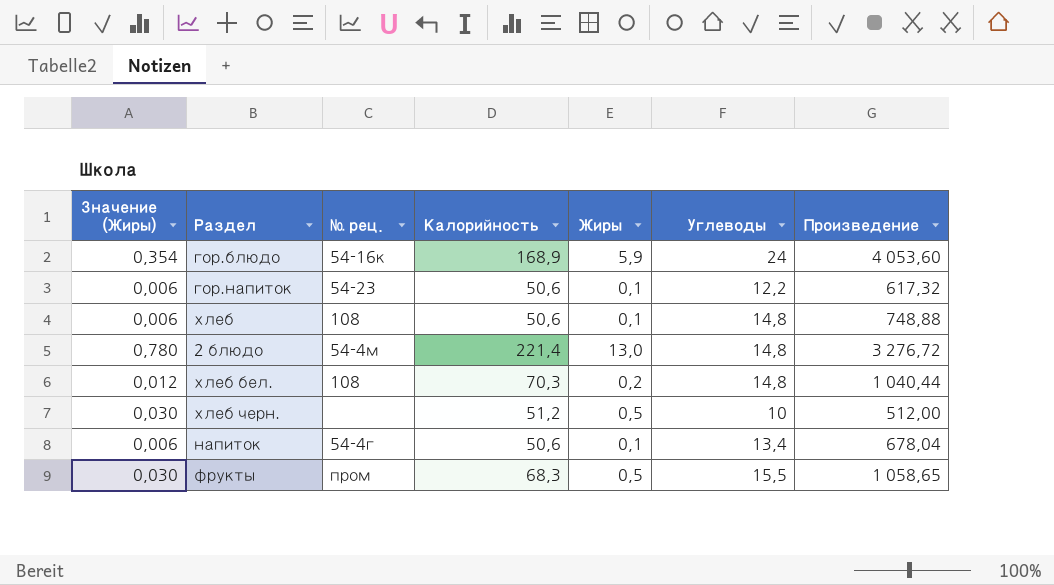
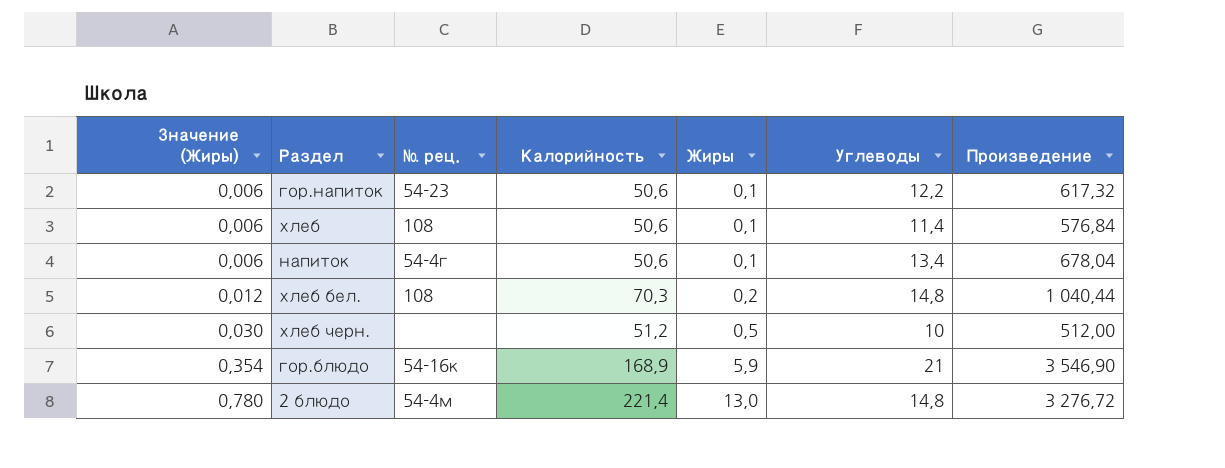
row order: none -> Значение (Жиры) ascending
row фрукты: 0,030 | пром | 68,3 | 0,5 | 15,5 | 1 058,65 -> none
хлеб | Углеводы: 14,8 -> 11,4
хлеб | Произведение: 748,88 -> 576,84
гор.блюдо | Углеводы: 24 -> 21
гор.блюдо | Произведение: 4 053,60 -> 3 546,90

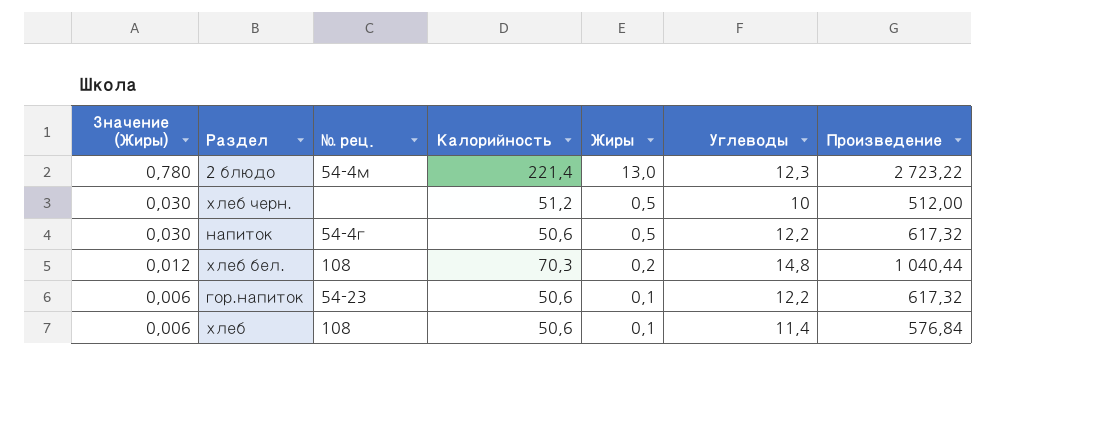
row order: Значение (Жиры) ascending -> Значение (Жиры) descending
row гор.блюдо: 0,354 | 54-16к | 168,9 | 5,9 | 21 | 3 546,90 -> none
2 блюдо | Углеводы: 14,8 -> 12,3
2 блюдо | Произведение: 3 276,72 -> 2 723,22
напиток | Значение (Жиры): 0,006 -> 0,030
напиток | Жиры: 0,1 -> 0,5
напиток | Углеводы: 13,4 -> 12,2
напиток | Произведение: 678,04 -> 617,32

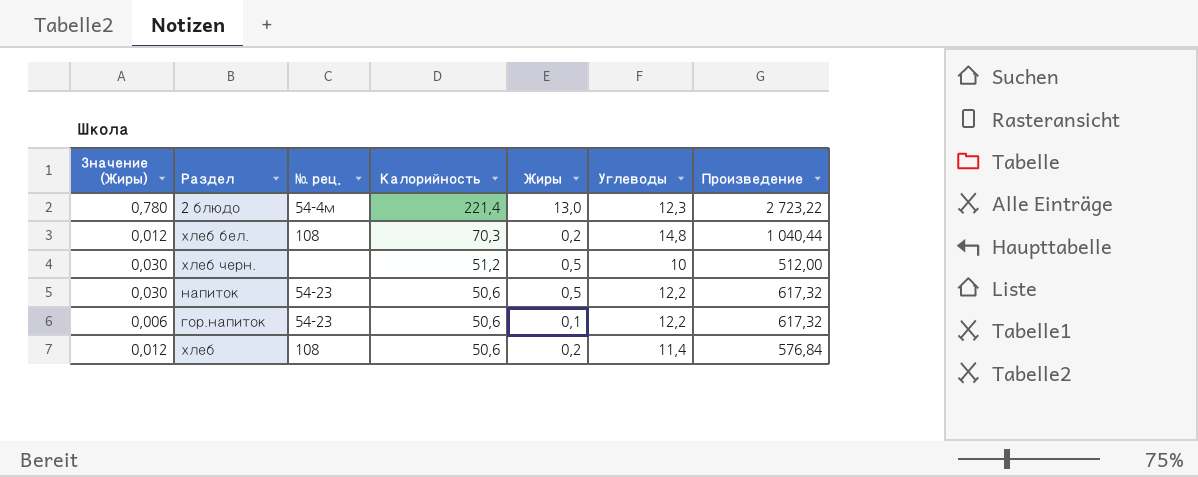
row order: Значение (Жиры) descending -> Калорийность descending
напиток | № рец.: 54-4г -> 54-23
хлеб | Значение (Жиры): 0,006 -> 0,012
хлеб | Жиры: 0,1 -> 0,2

